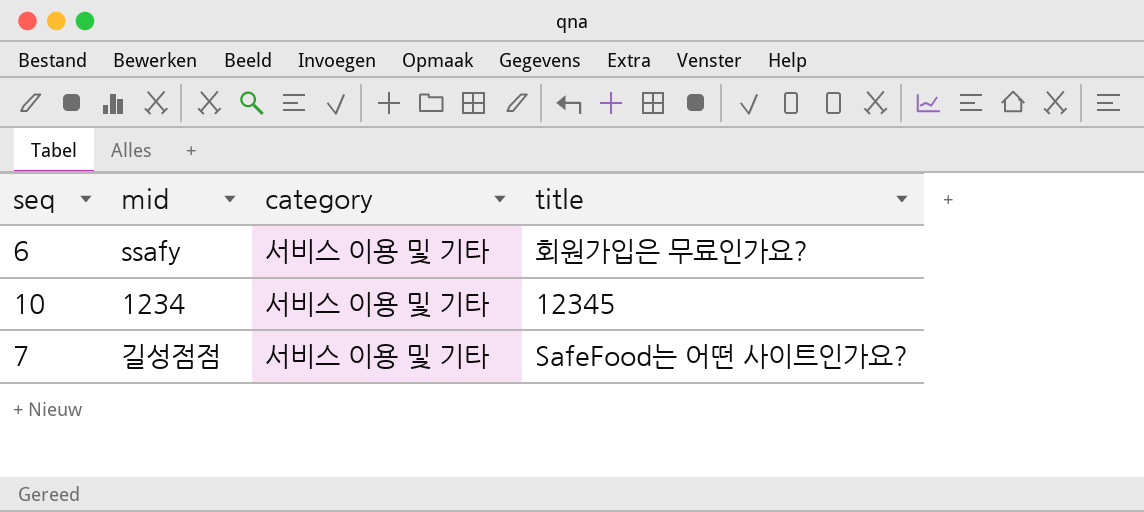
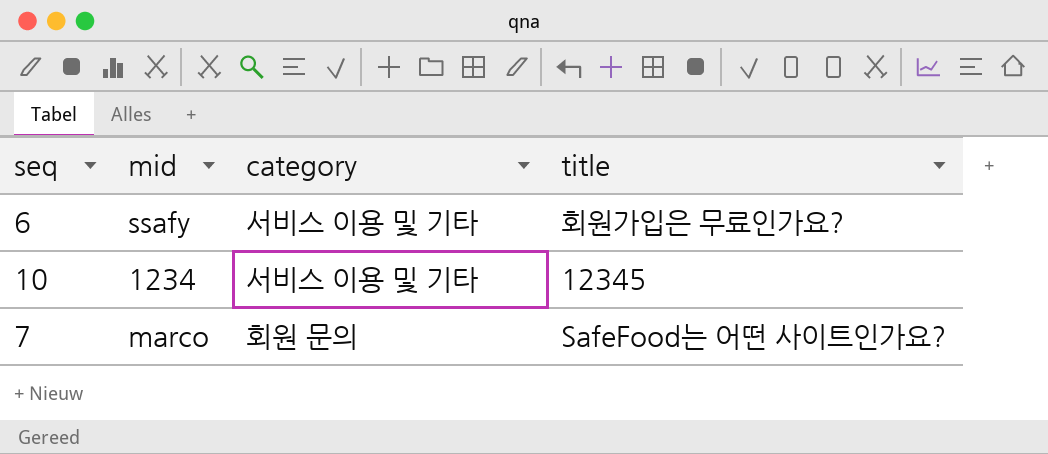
7 | mid: 길성점점 -> marco
7 | category: 서비스 이용 및 기타 -> 회원 문의

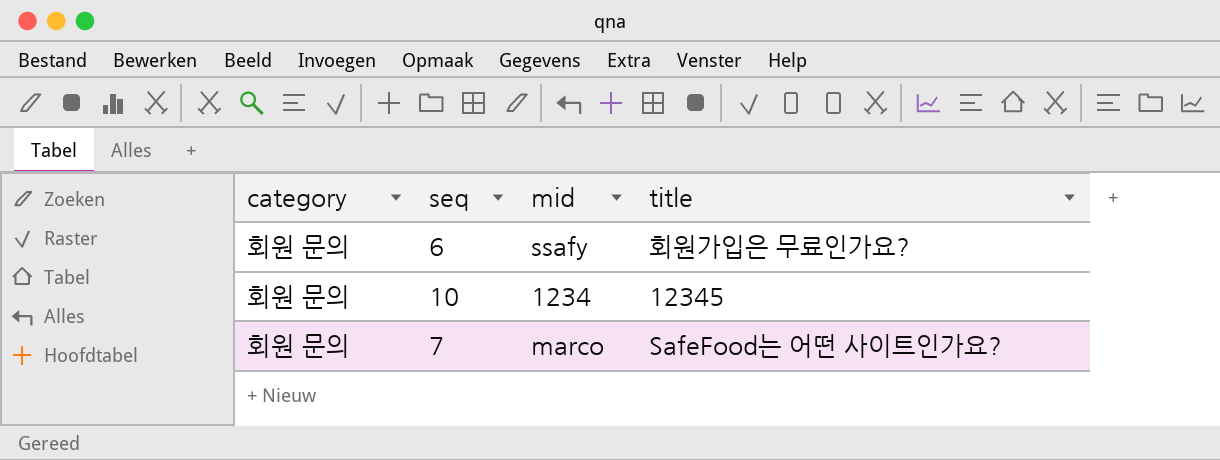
column category | position: 3 -> 1
6 | category: 서비스 이용 및 기타 -> 회원 문의
10 | category: 서비스 이용 및 기타 -> 회원 문의

